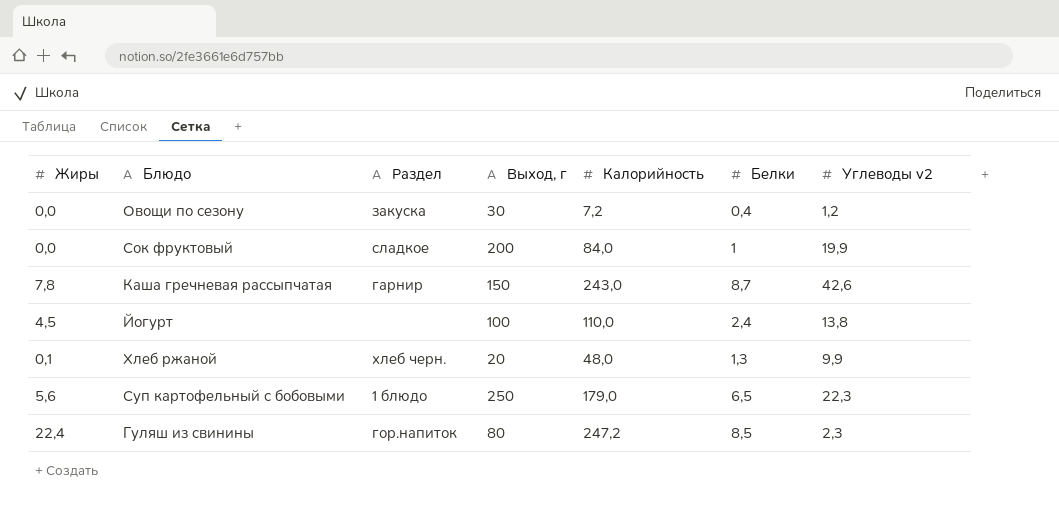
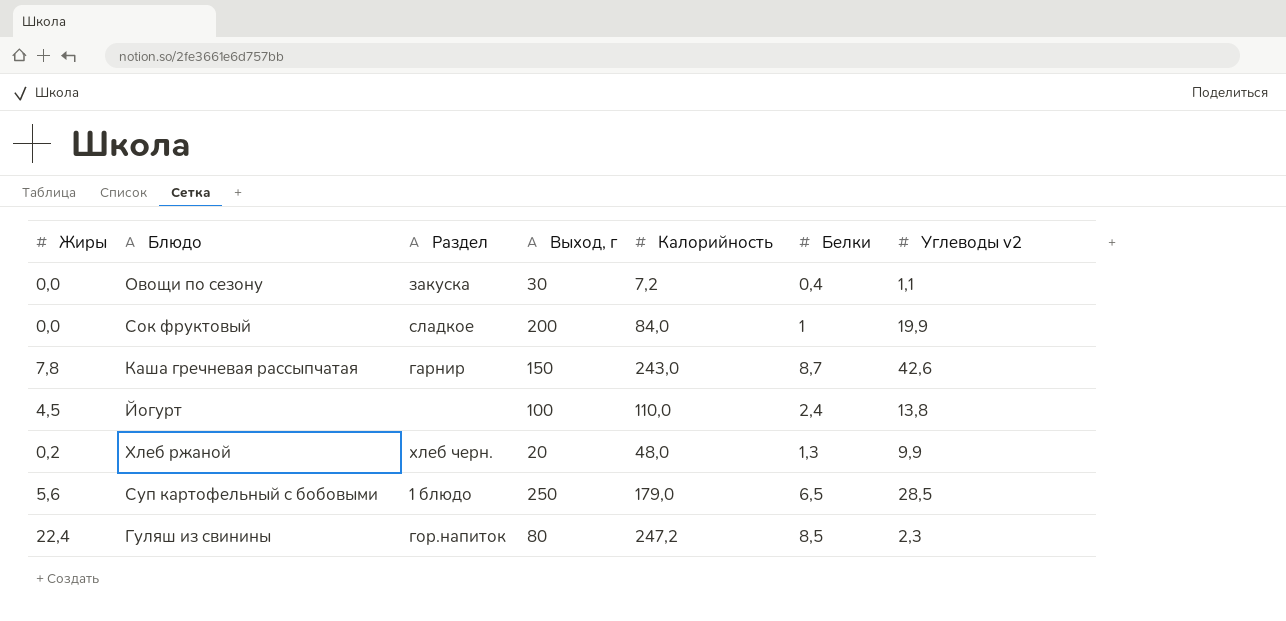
Овощи по сезону | Углеводы v2: 1,2 -> 1,1
Хлеб ржаной | Жиры: 0,1 -> 0,2
Суп картофельный с бобовыми | Углеводы v2: 22,3 -> 28,5

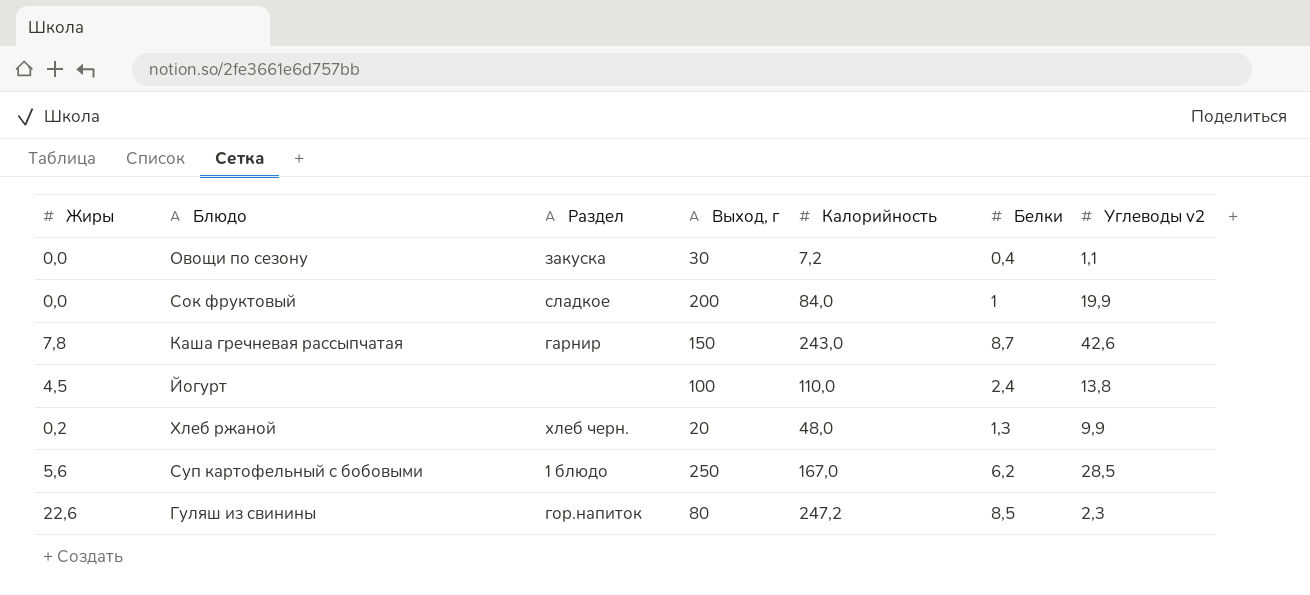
Суп картофельный с бобовыми | Калорийность: 179,0 -> 167,0
Суп картофельный с бобовыми | Белки: 6,5 -> 6,2
Гуляш из свинины | Жиры: 22,4 -> 22,6

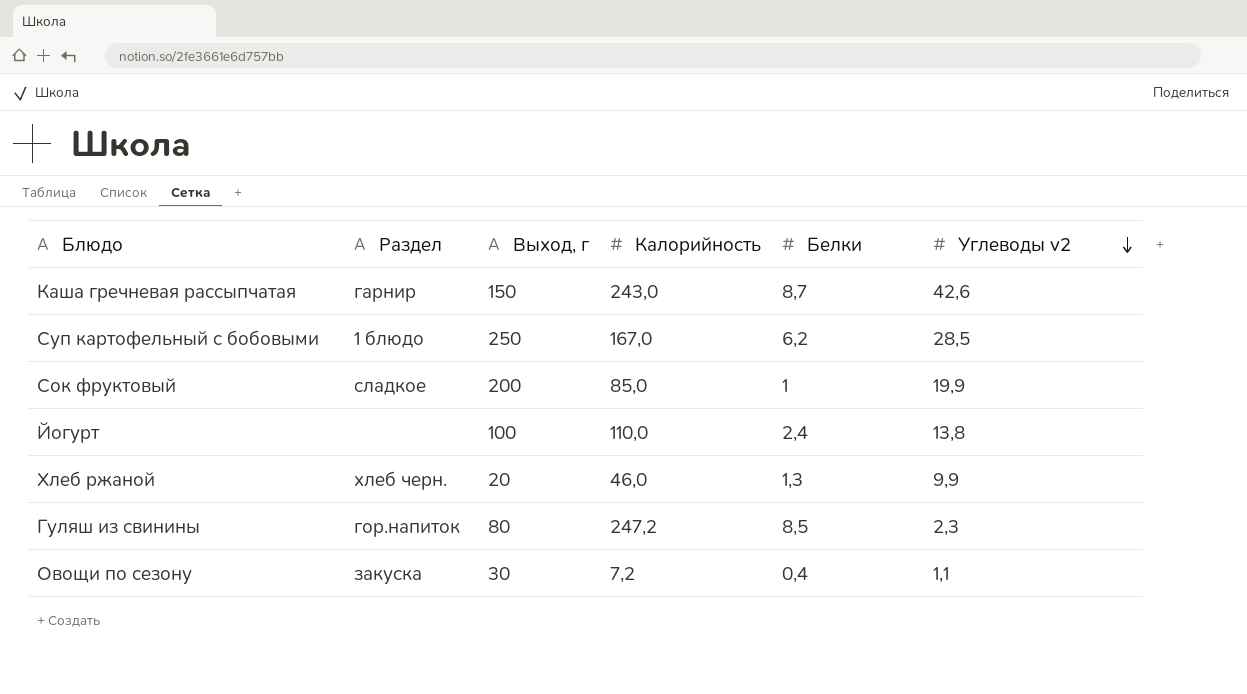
row order: none -> Углеводы v2 descending
column Жиры | position: 1 -> none
Сок фруктовый | Калорийность: 84,0 -> 85,0
Хлеб ржаной | Калорийность: 48,0 -> 46,0

